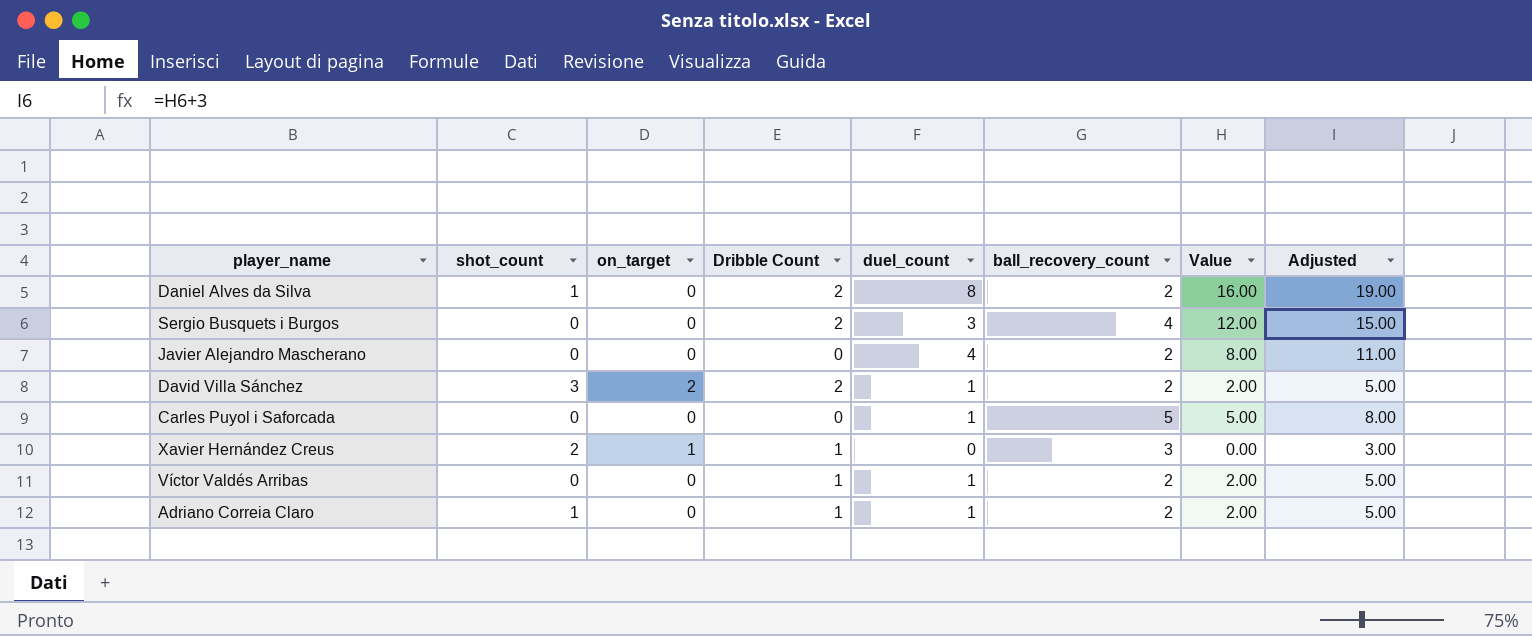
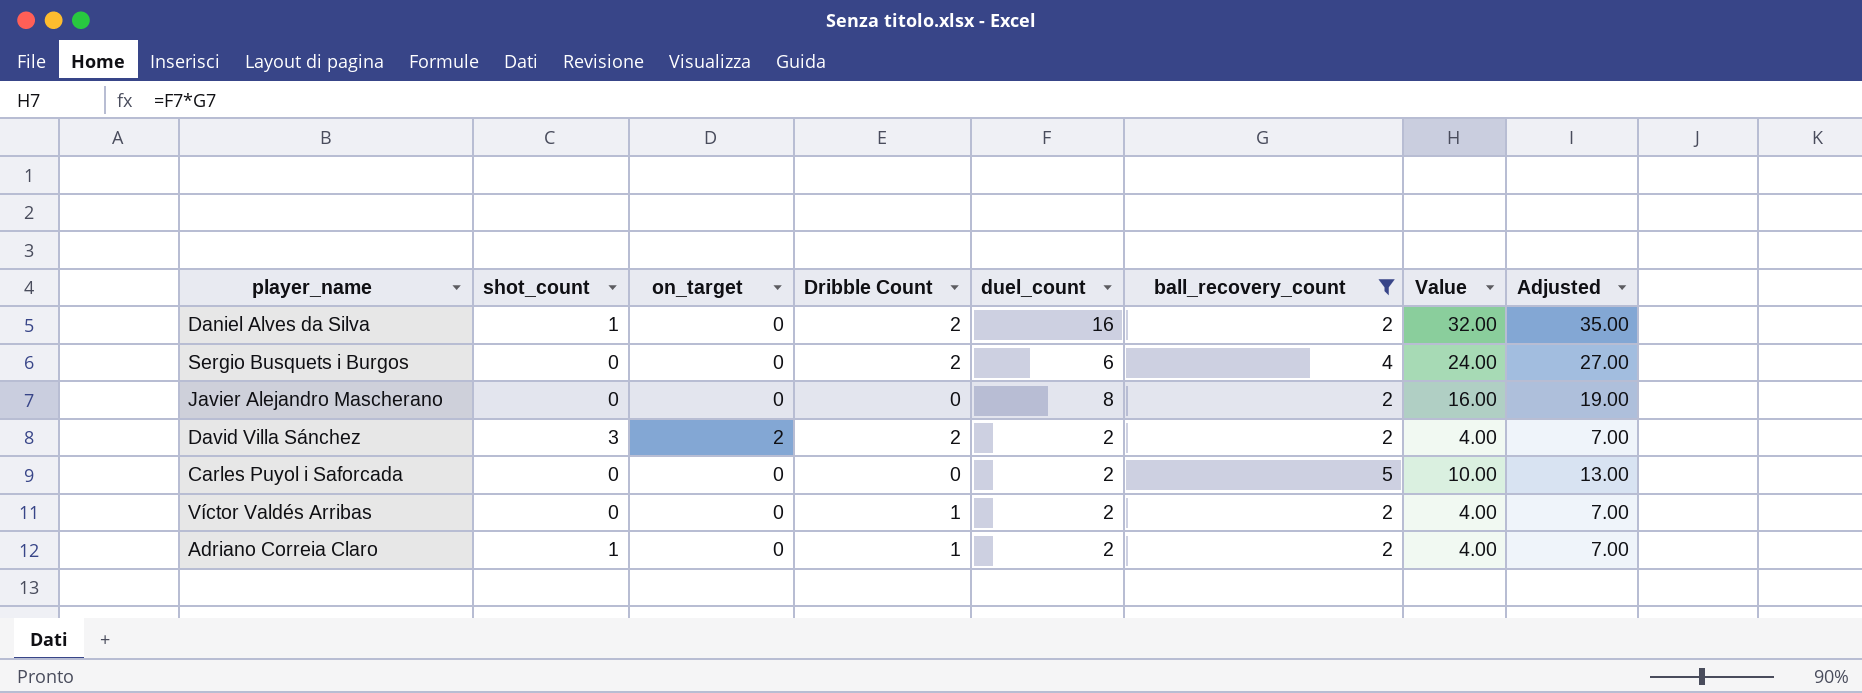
filter: none -> ball_recovery_count != 3
Daniel Alves da Silva | duel_count: 8 -> 16
Daniel Alves da Silva | Value: 16.00 -> 32.00
Daniel Alves da Silva | Adjusted: 19.00 -> 35.00
Sergio Busquets i Burgos | duel_count: 3 -> 6
Sergio Busquets i Burgos | Value: 12.00 -> 24.00
Sergio Busquets i Burgos | Adjusted: 15.00 -> 27.00
Javier Alejandro Mascherano | duel_count: 4 -> 8
Javier Alejandro Mascherano | Value: 8.00 -> 16.00
Javier Alejandro Mascherano | Adjusted: 11.00 -> 19.00
David Villa Sánchez | duel_count: 1 -> 2
David Villa Sánchez | Value: 2.00 -> 4.00
David Villa Sánchez | Adjusted: 5.00 -> 7.00
Carles Puyol i Saforcada | duel_count: 1 -> 2
Carles Puyol i Saforcada | Value: 5.00 -> 10.00
Carles Puyol i Saforcada | Adjusted: 8.00 -> 13.00
Víctor Valdés Arribas | duel_count: 1 -> 2
Víctor Valdés Arribas | Value: 2.00 -> 4.00
Víctor Valdés Arribas | Adjusted: 5.00 -> 7.00
Adriano Correia Claro | duel_count: 1 -> 2
Adriano Correia Claro | Value: 2.00 -> 4.00
Adriano Correia Claro | Adjusted: 5.00 -> 7.00

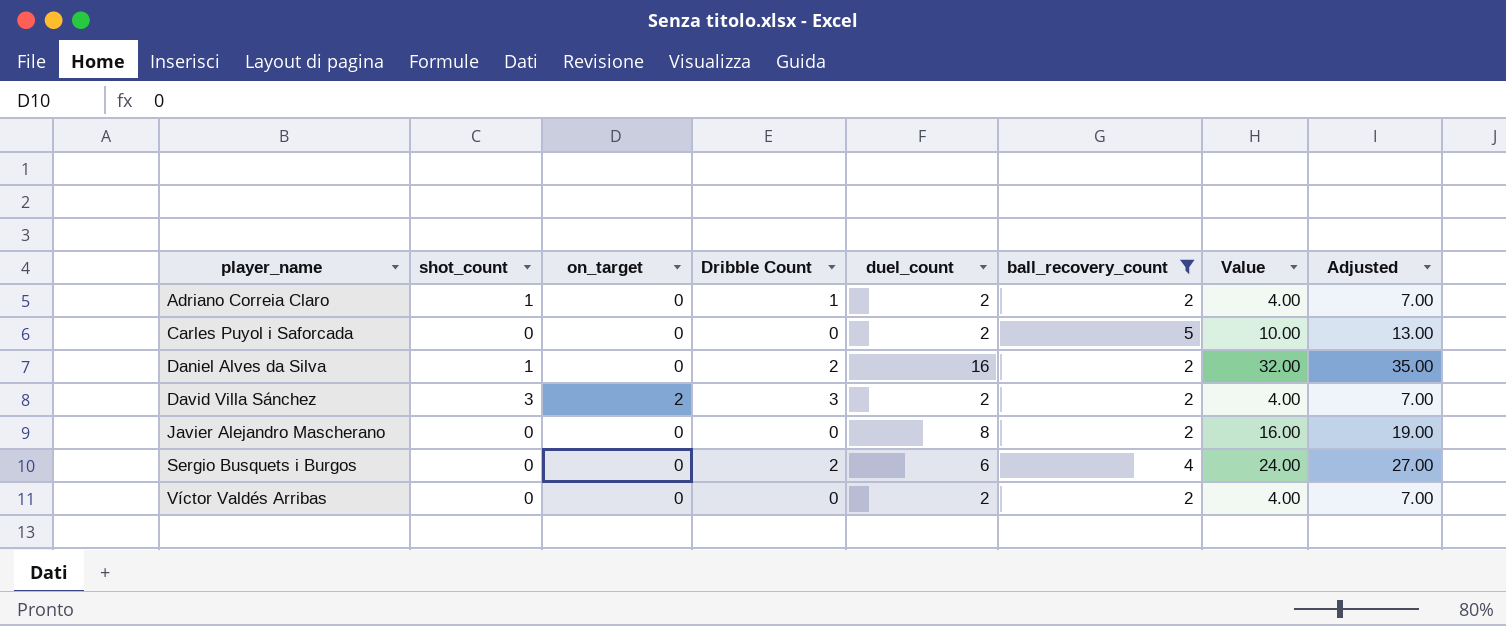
row order: none -> player_name ascending
David Villa Sánchez | Dribble Count: 2 -> 3
Víctor Valdés Arribas | Dribble Count: 1 -> 0

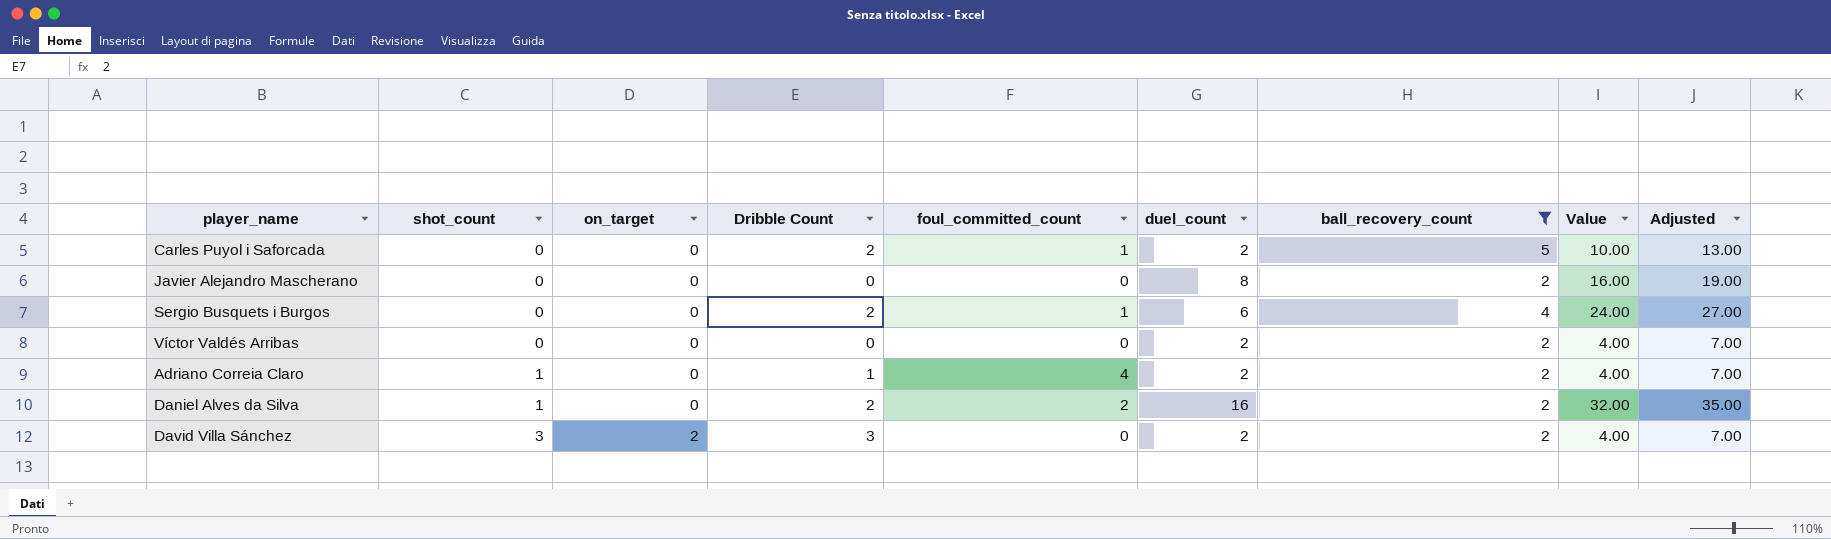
row order: player_name ascending -> shot_count ascending
column foul_committed_count | position: none -> 5
Carles Puyol i Saforcada | Dribble Count: 0 -> 2

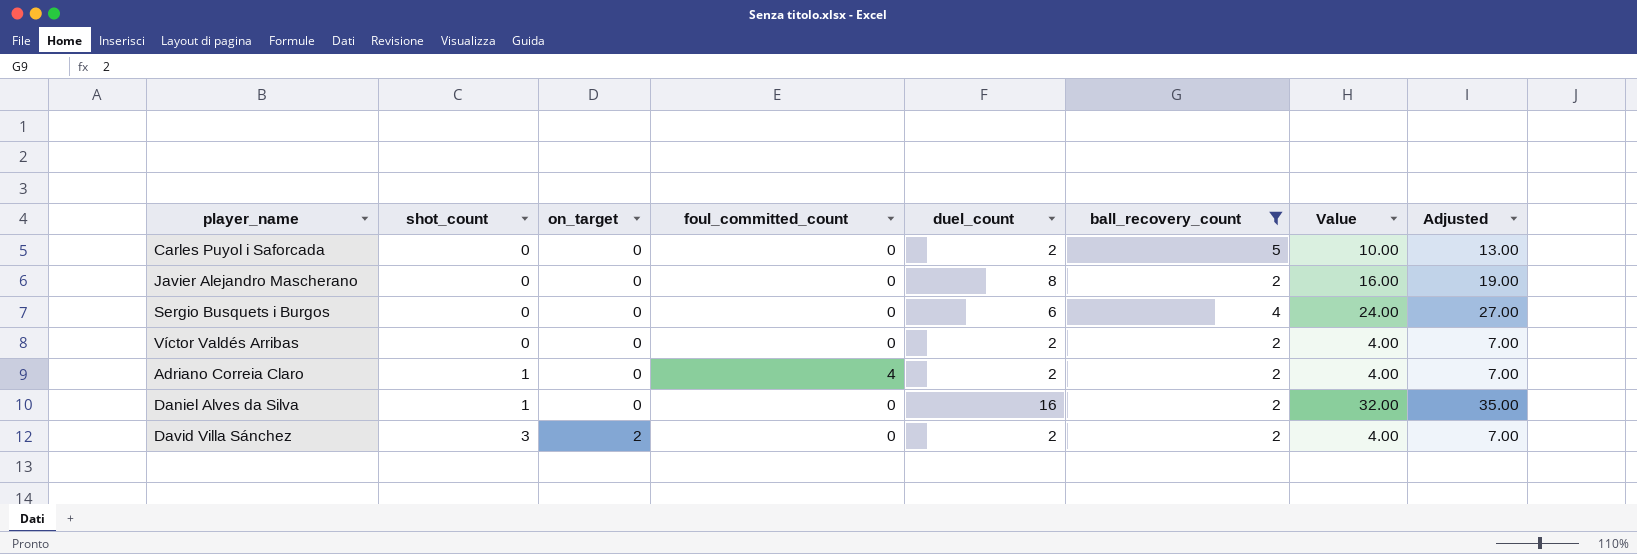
column Dribble Count | position: 4 -> none
Carles Puyol i Saforcada | foul_committed_count: 1 -> 0
Sergio Busquets i Burgos | foul_committed_count: 1 -> 0
Daniel Alves da Silva | foul_committed_count: 2 -> 0

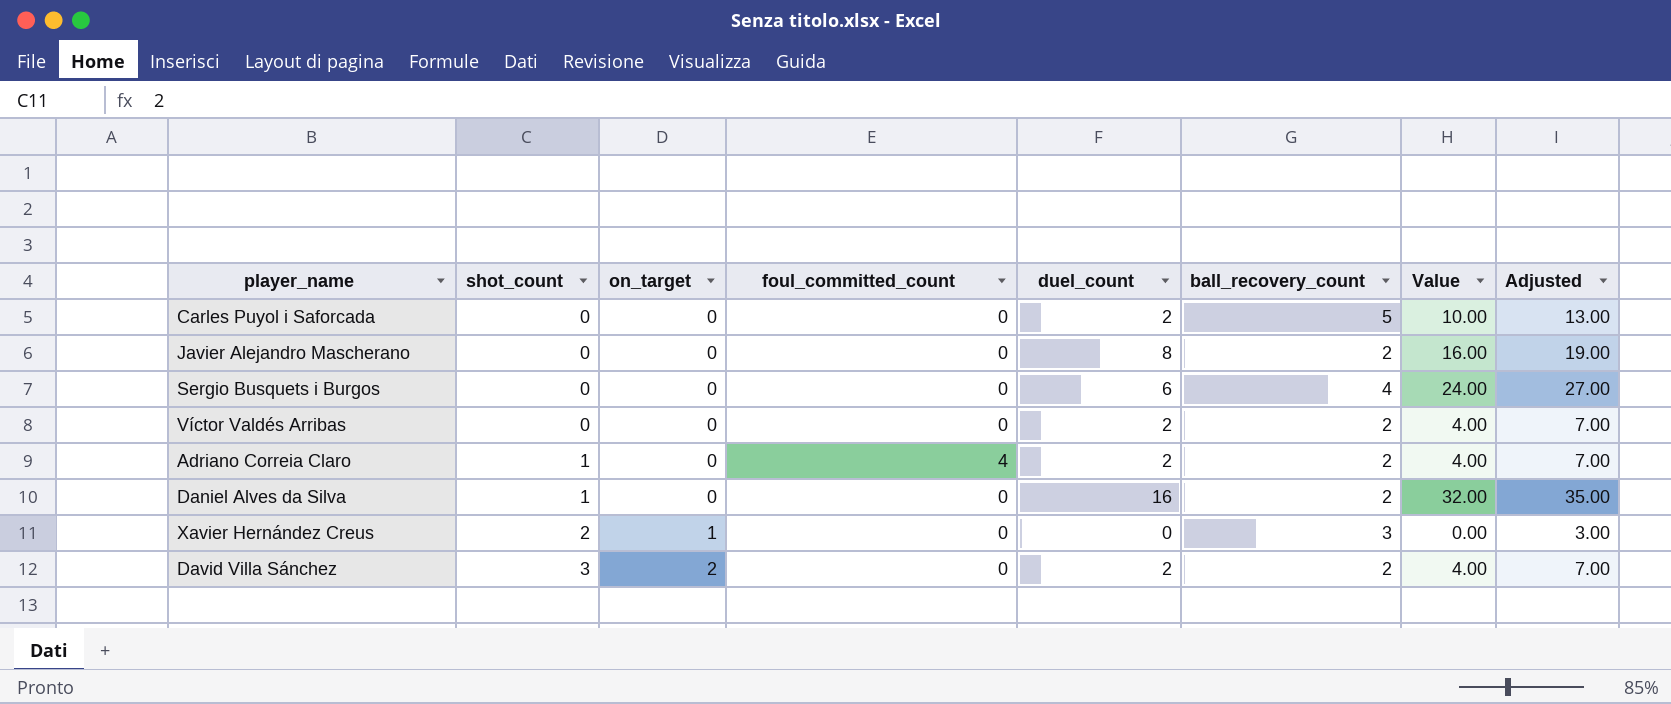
filter: ball_recovery_count != 3 -> none

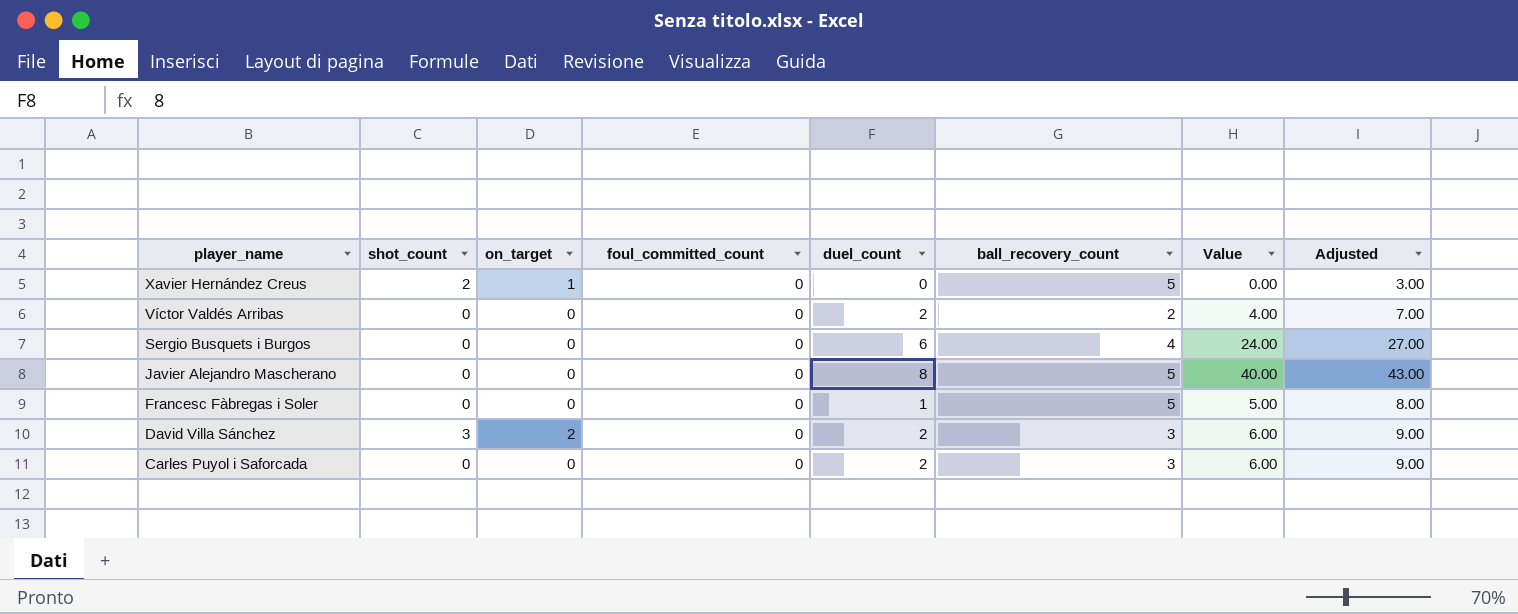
row order: shot_count ascending -> player_name descending
row Adriano Correia Claro: 1 | 0 | 4 | 2 | 2 | 4.00 | 7.00 -> none
row Daniel Alves da Silva: 1 | 0 | 0 | 16 | 2 | 32.00 | 35.00 -> none
Xavier Hernández Creus | ball_recovery_count: 3 -> 5
Javier Alejandro Mascherano | ball_recovery_count: 2 -> 5
Javier Alejandro Mascherano | Value: 16.00 -> 40.00
Javier Alejandro Mascherano | Adjusted: 19.00 -> 43.00
row Francesc Fàbregas i Soler: none -> 0 | 0 | 0 | 1 | 5 | 5.00 | 8.00
David Villa Sánchez | ball_recovery_count: 2 -> 3
David Villa Sánchez | Value: 4.00 -> 6.00
David Villa Sánchez | Adjusted: 7.00 -> 9.00
Carles Puyol i Saforcada | ball_recovery_count: 5 -> 3
Carles Puyol i Saforcada | Value: 10.00 -> 6.00
Carles Puyol i Saforcada | Adjusted: 13.00 -> 9.00

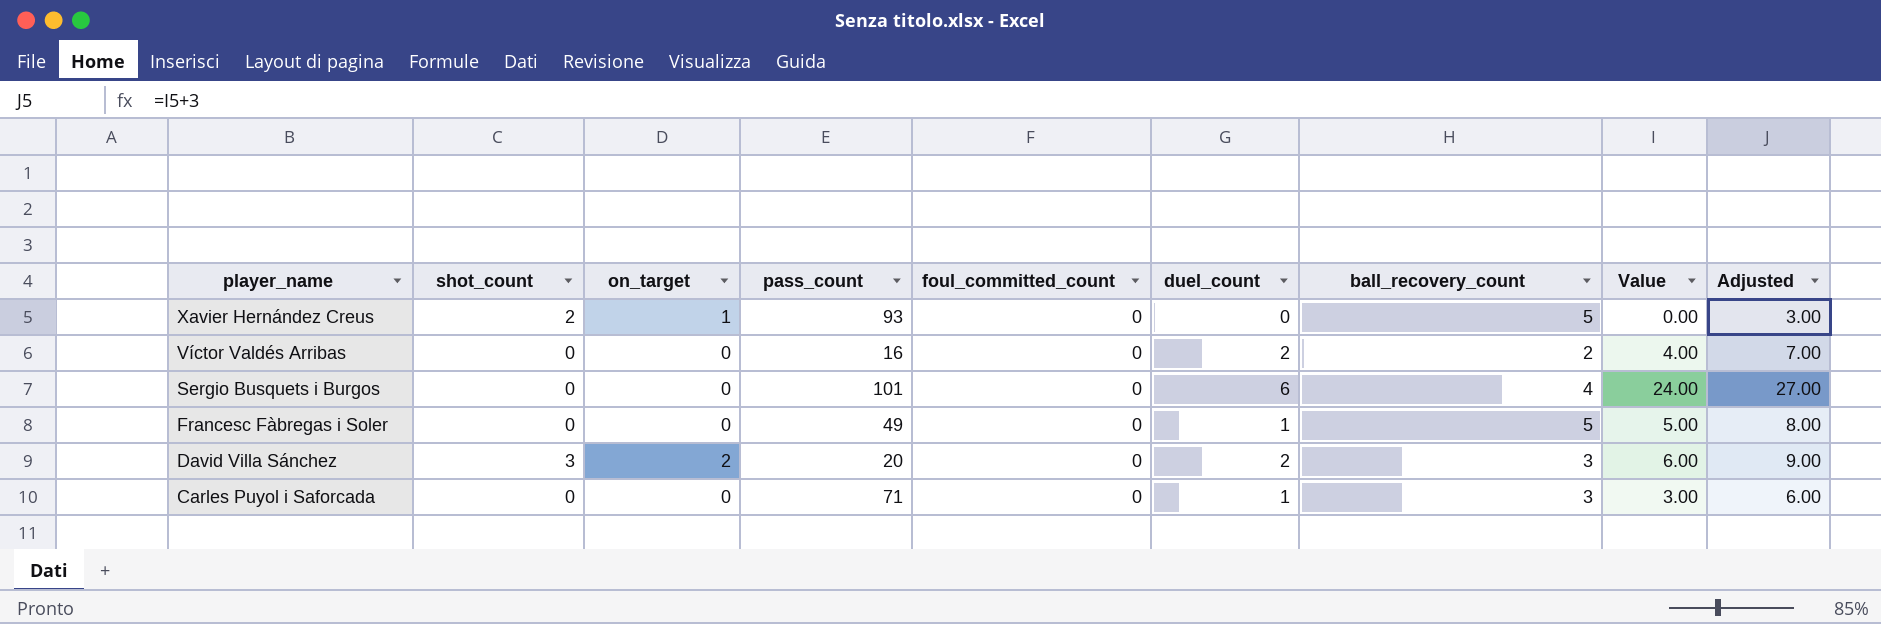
column pass_count | position: none -> 4
row Javier Alejandro Mascherano: 0 | 0 | 0 | 8 | 5 | 40.00 | 43.00 -> none
Carles Puyol i Saforcada | duel_count: 2 -> 1
Carles Puyol i Saforcada | Value: 6.00 -> 3.00
Carles Puyol i Saforcada | Adjusted: 9.00 -> 6.00

